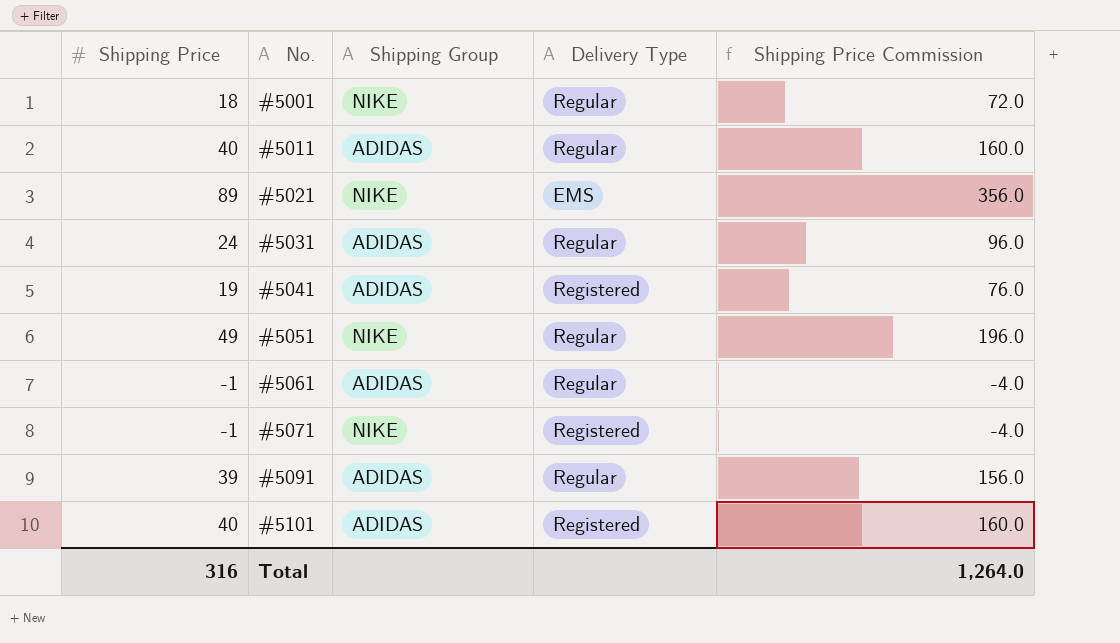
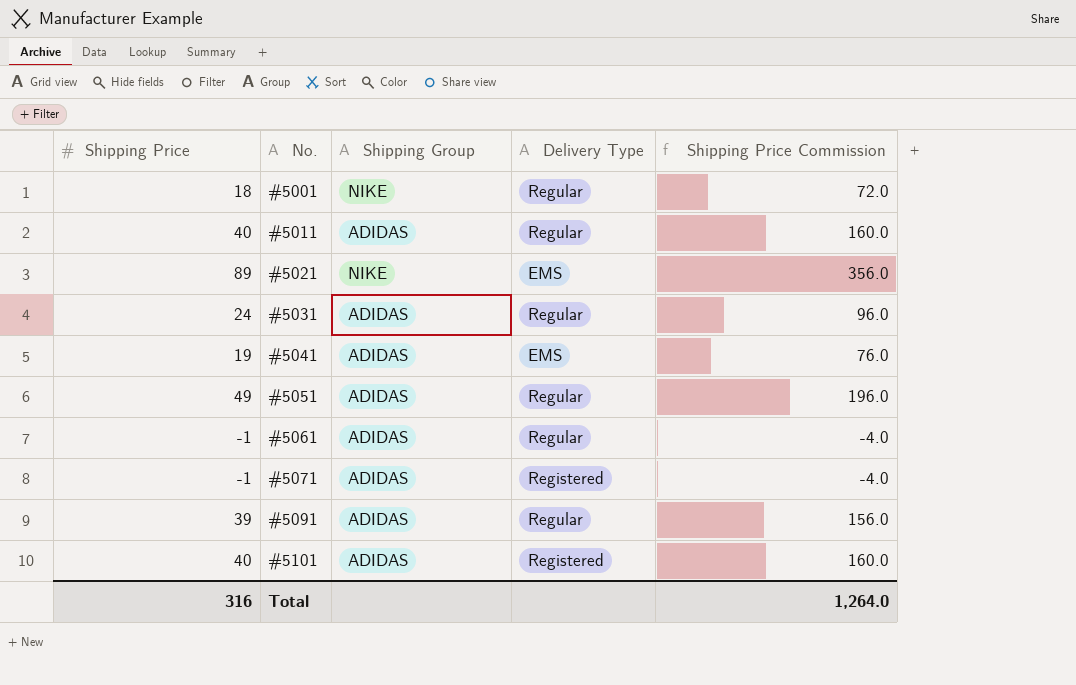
#5041 | Delivery Type: Registered -> EMS
#5051 | Shipping Group: NIKE -> ADIDAS
#5071 | Shipping Group: NIKE -> ADIDAS

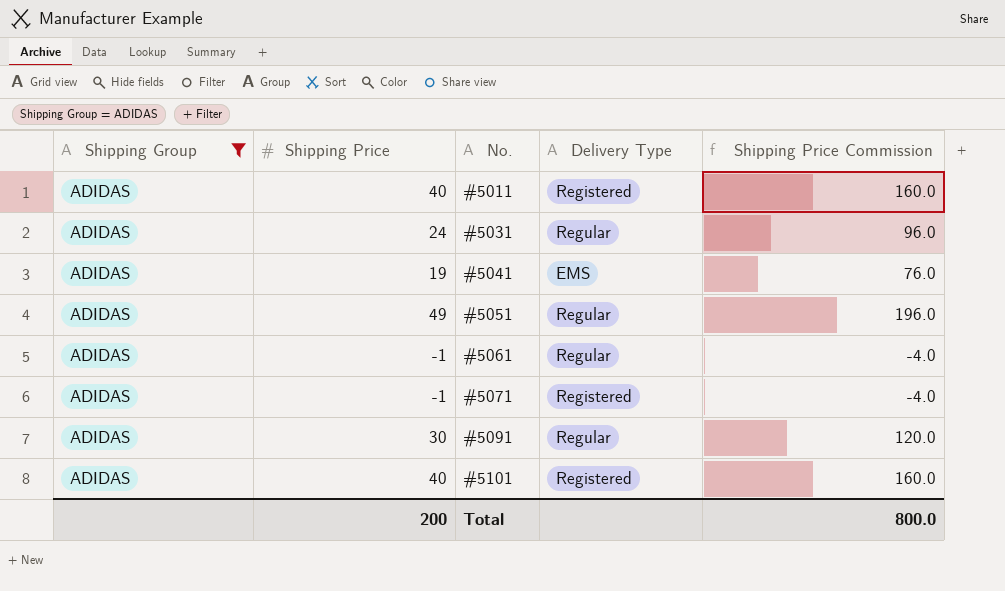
filter: none -> Shipping Group = ADIDAS
column Shipping Group | position: 3 -> 1
#5011 | Delivery Type: Regular -> Registered
#5091 | Shipping Price: 39 -> 30
#5091 | Shipping Price Commission: 156.0 -> 120.0
Total | Shipping Price: 316 -> 200
Total | Shipping Price Commission: 1,264.0 -> 800.0

